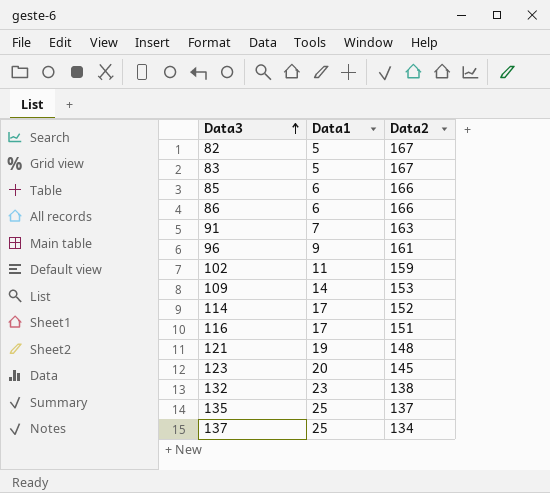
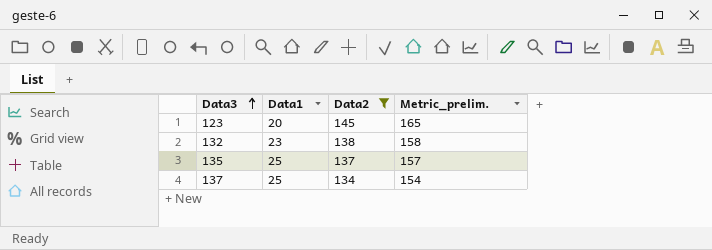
filter: none -> Data2 <= 145
column Metric_prelim. | formula: none -> [Data2] + 20

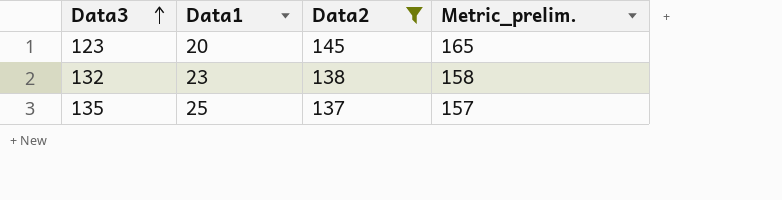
row 137: 25 | 134 | 154 -> none

